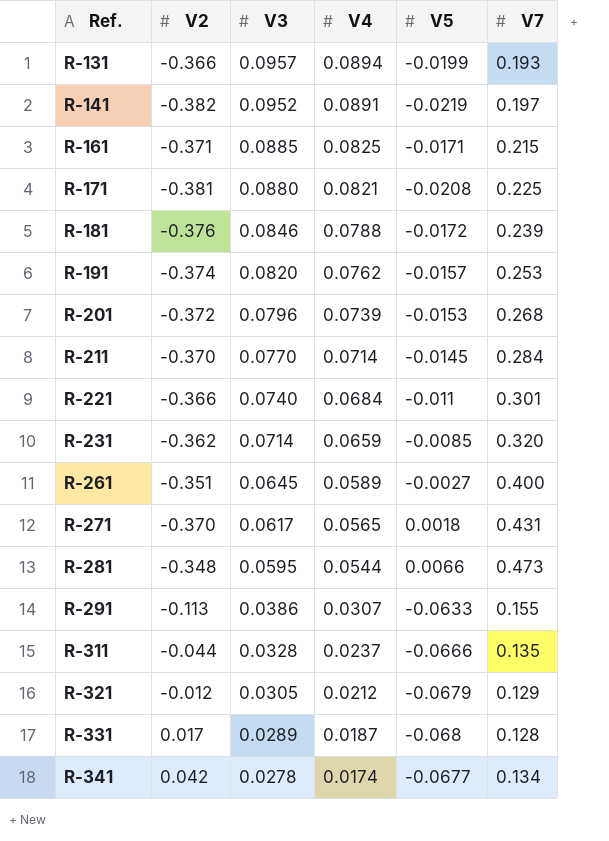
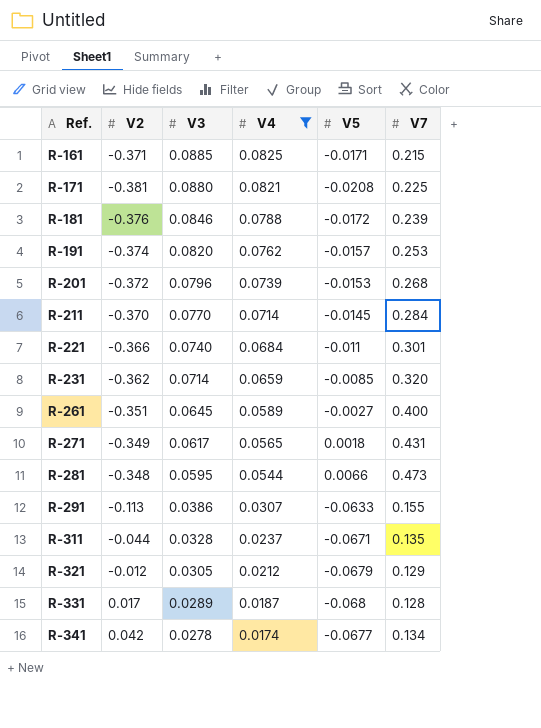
filter: none -> V4 <= 0.0825
R-271 | V2: -0.370 -> -0.349
R-311 | V5: -0.0666 -> -0.0671

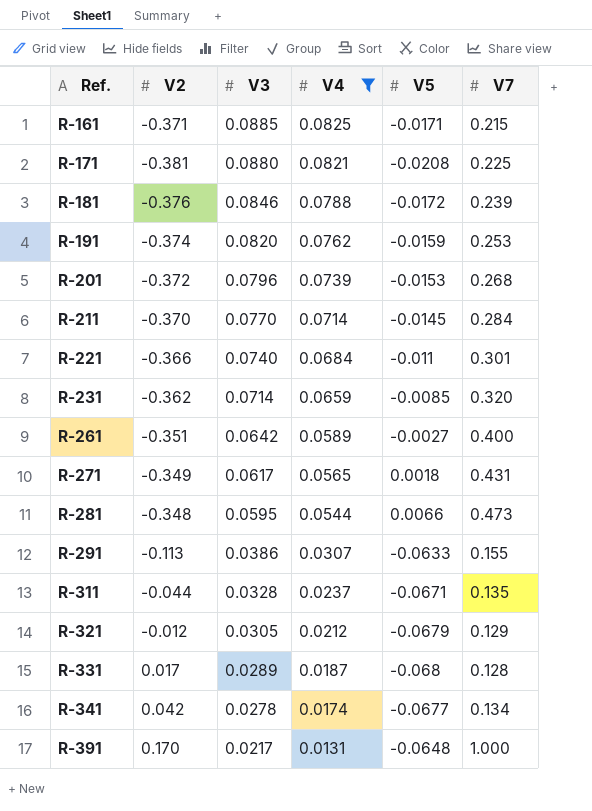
R-191 | V5: -0.0157 -> -0.0159
R-261 | V3: 0.0645 -> 0.0642
row R-391: none -> 0.170 | 0.0217 | 0.0131 | -0.0648 | 1.000

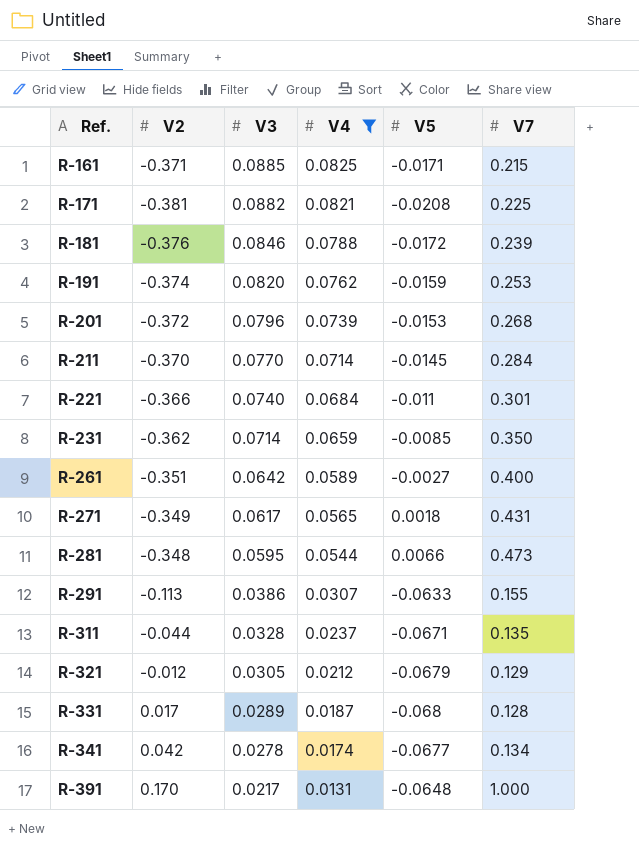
R-171 | V3: 0.0880 -> 0.0882
R-231 | V7: 0.320 -> 0.350

